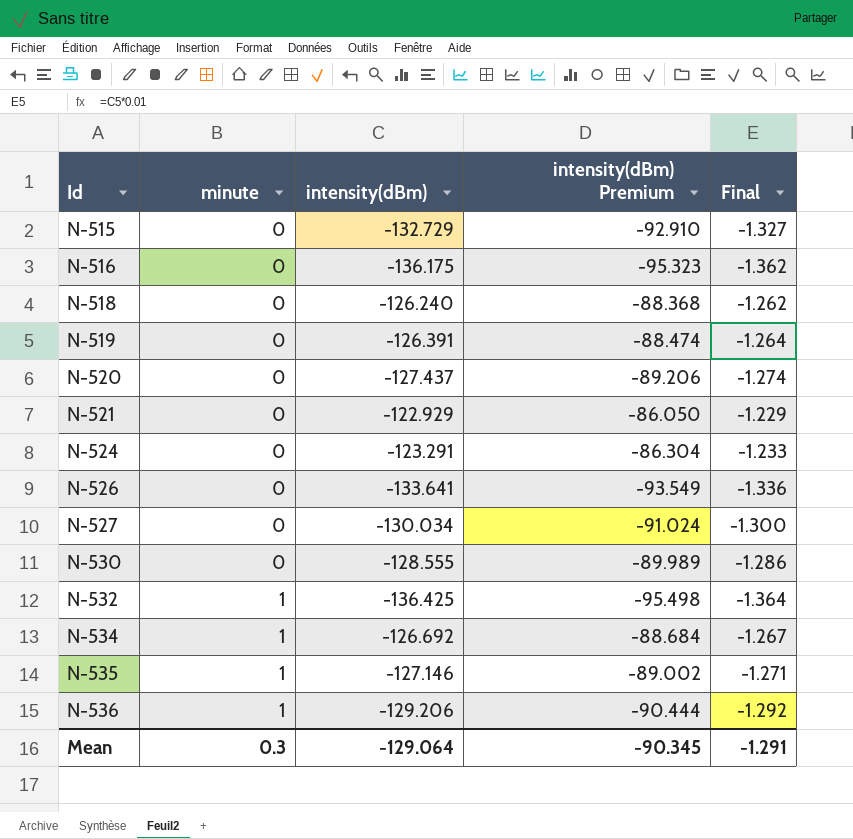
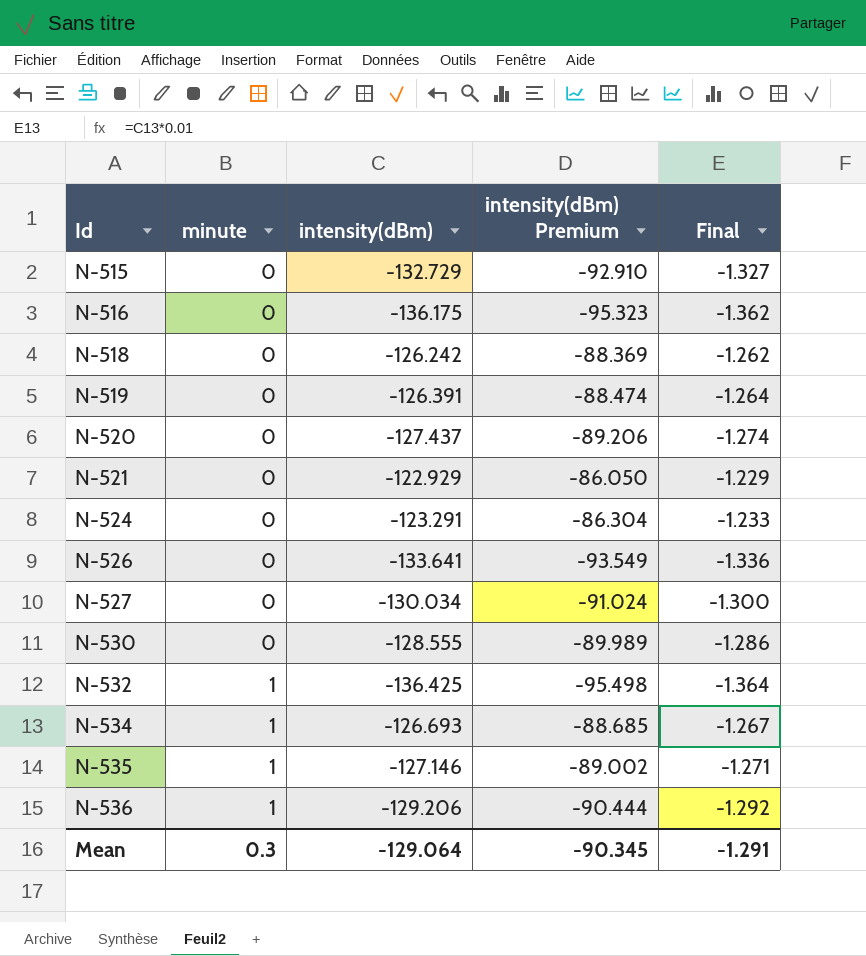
N-518 | intensity(dBm): -126.240 -> -126.242
N-518 | intensity(dBm) Premium: -88.368 -> -88.369
N-534 | intensity(dBm): -126.692 -> -126.693
N-534 | intensity(dBm) Premium: -88.684 -> -88.685

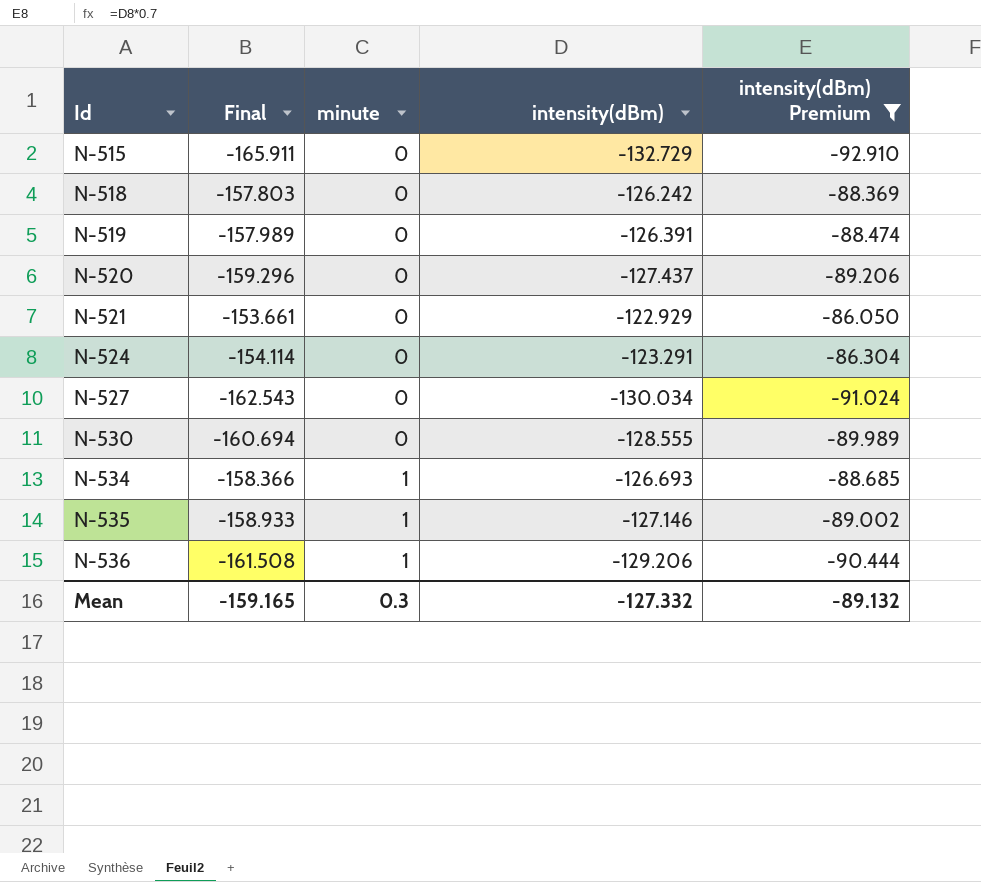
filter: none -> intensity(dBm) Premium >= -92.910
column Final | formula: [intensity(dBm)] * 0.01 -> [intensity(dBm)] * 1.25
column Final | position: 5 -> 2
Mean | Final: -1.291 -> -159.165
Mean | intensity(dBm): -129.064 -> -127.332
Mean | intensity(dBm) Premium: -90.345 -> -89.132

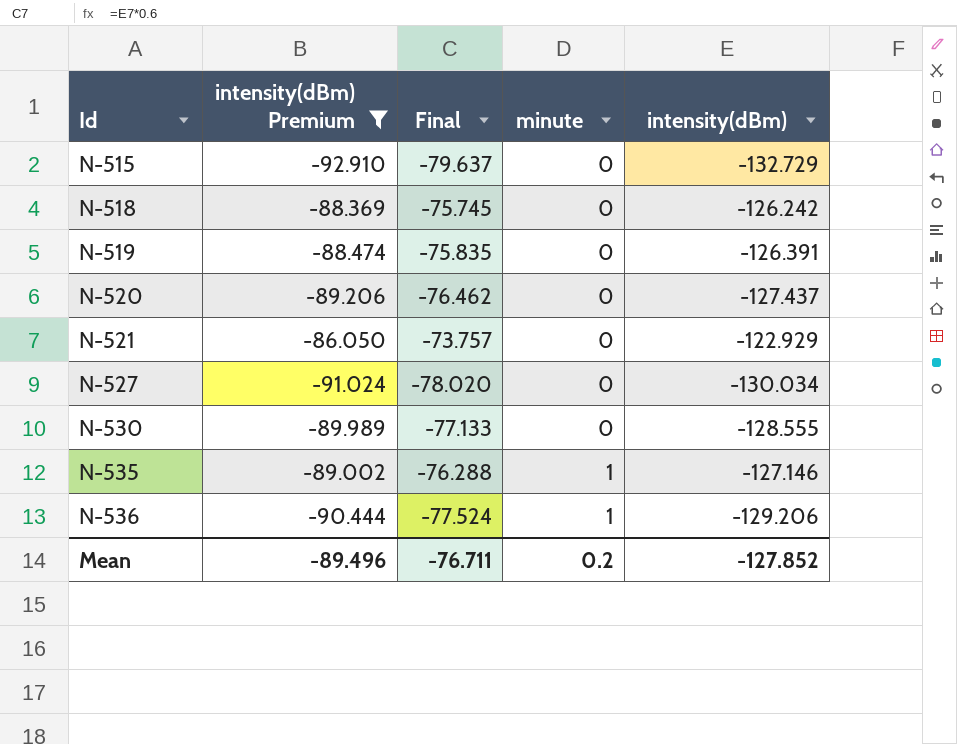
column intensity(dBm) Premium | position: 5 -> 2
column Final | formula: [intensity(dBm)] * 1.25 -> [intensity(dBm)] * 0.6
row N-524: -154.114 | 0 | -123.291 | -86.304 -> none
row N-534: -158.366 | 1 | -126.693 | -88.685 -> none
Mean | intensity(dBm) Premium: -89.132 -> -89.496
Mean | Final: -159.165 -> -76.711
Mean | minute: 0.3 -> 0.2
Mean | intensity(dBm): -127.332 -> -127.852

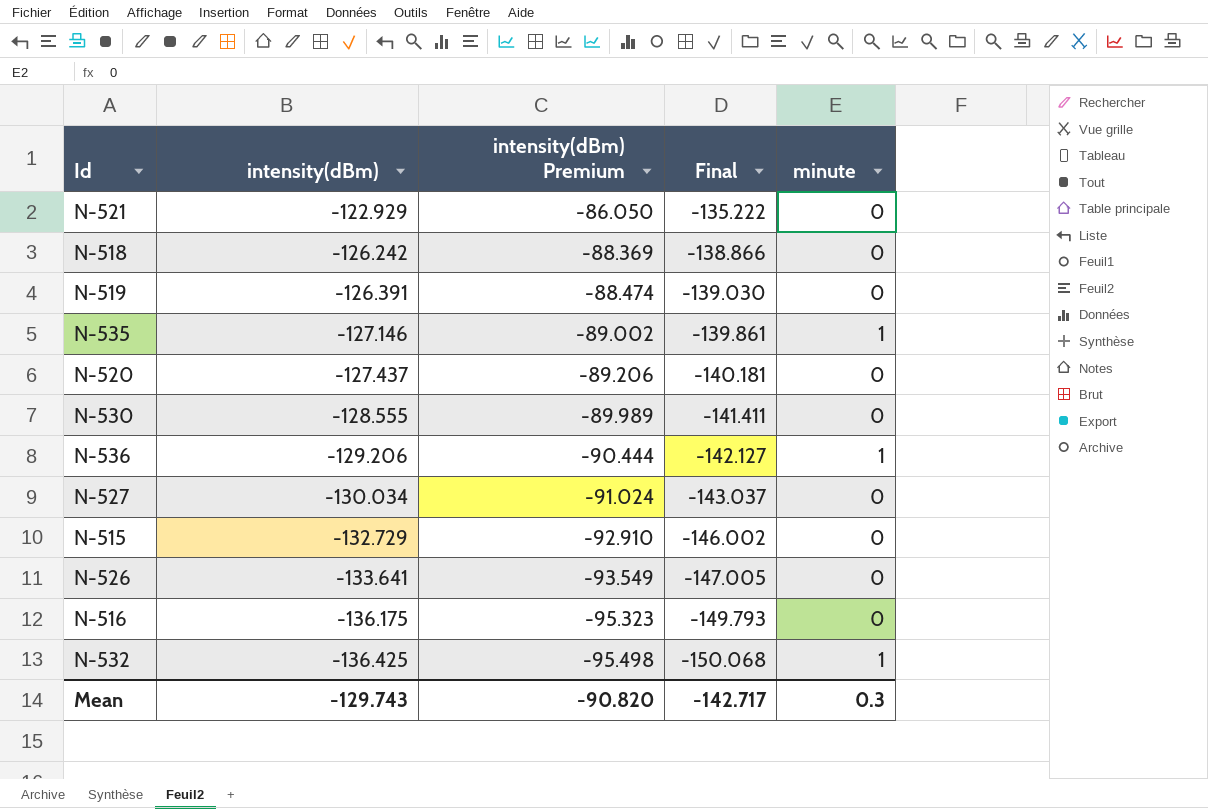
filter: intensity(dBm) Premium >= -92.910 -> none
row order: Id ascending -> intensity(dBm) descending
column intensity(dBm) | position: 5 -> 2
column Final | formula: [intensity(dBm)] * 0.6 -> [intensity(dBm)] * 1.1
Mean | intensity(dBm): -127.852 -> -129.743
Mean | intensity(dBm) Premium: -89.496 -> -90.820
Mean | Final: -76.711 -> -142.717
Mean | minute: 0.2 -> 0.3

